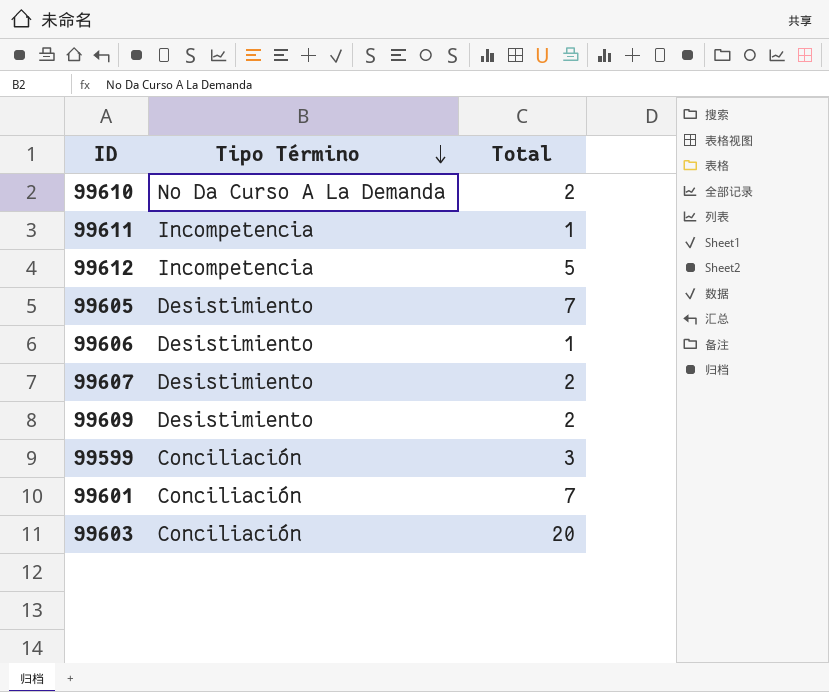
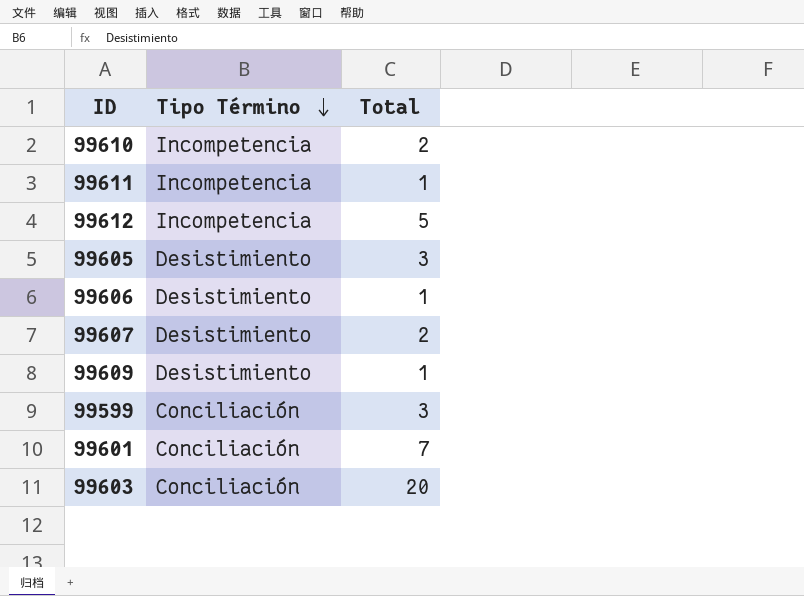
99610 | Tipo Término: No Da Curso A La Demanda -> Incompetencia
99605 | Total: 7 -> 3
99609 | Total: 2 -> 1

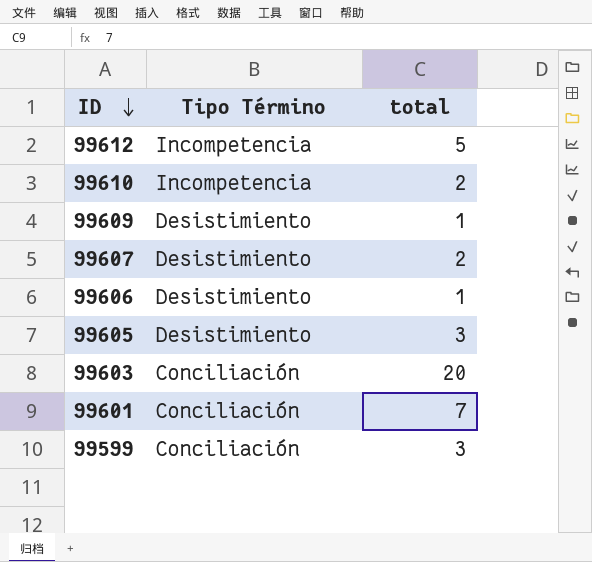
row order: Tipo Término descending -> ID descending
column name: Total -> total
row 99611: Incompetencia | 1 -> none

